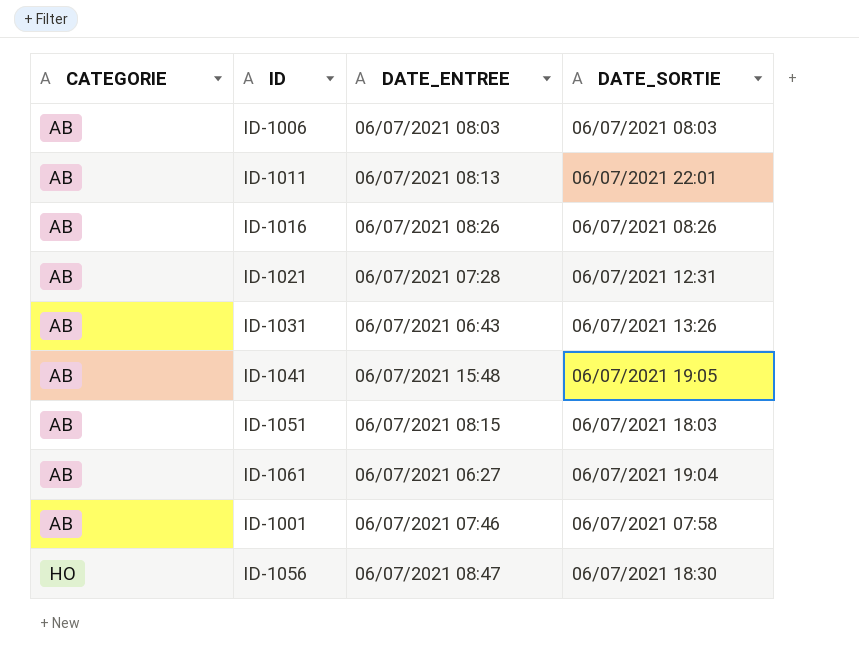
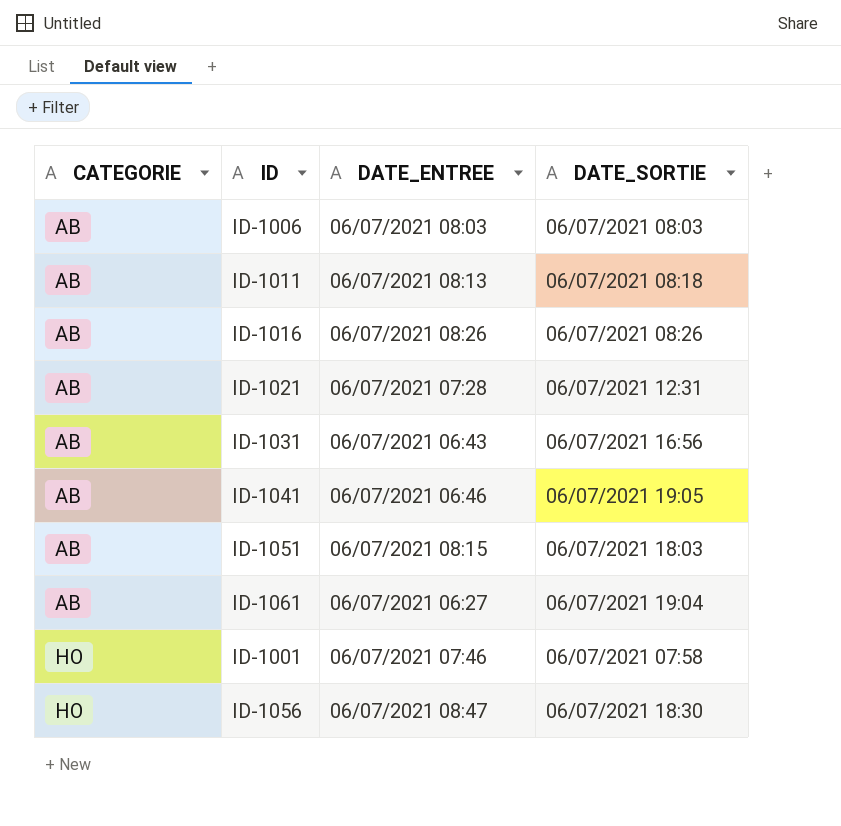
ID-1011 | DATE_SORTIE: 06/07/2021 22:01 -> 06/07/2021 08:18
ID-1031 | DATE_SORTIE: 06/07/2021 13:26 -> 06/07/2021 16:56
ID-1041 | DATE_ENTREE: 06/07/2021 15:48 -> 06/07/2021 06:46
ID-1001 | CATEGORIE: AB -> HO

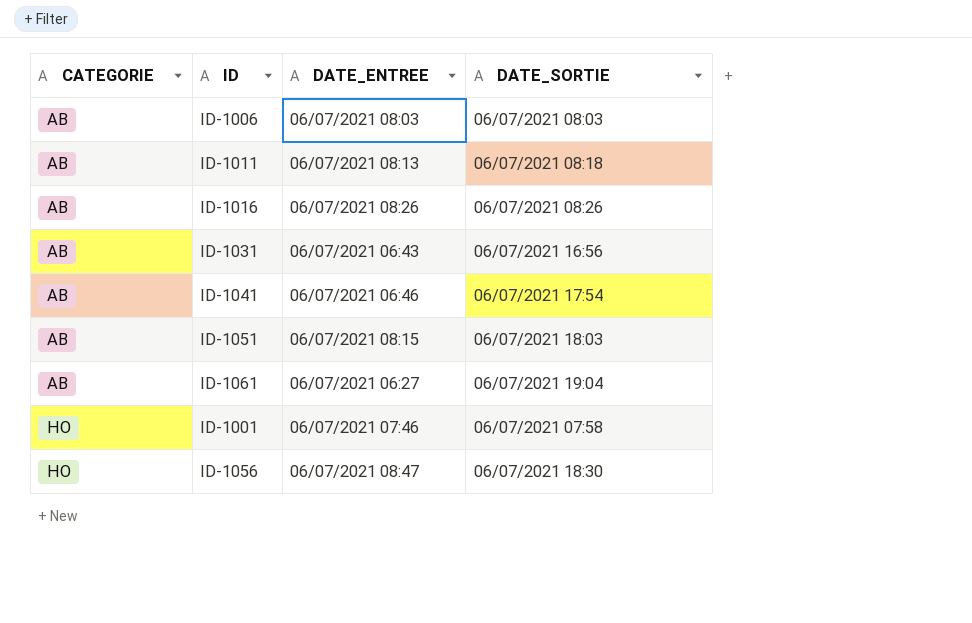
row ID-1021: AB | 06/07/2021 07:28 | 06/07/2021 12:31 -> none
ID-1041 | DATE_SORTIE: 06/07/2021 19:05 -> 06/07/2021 17:54

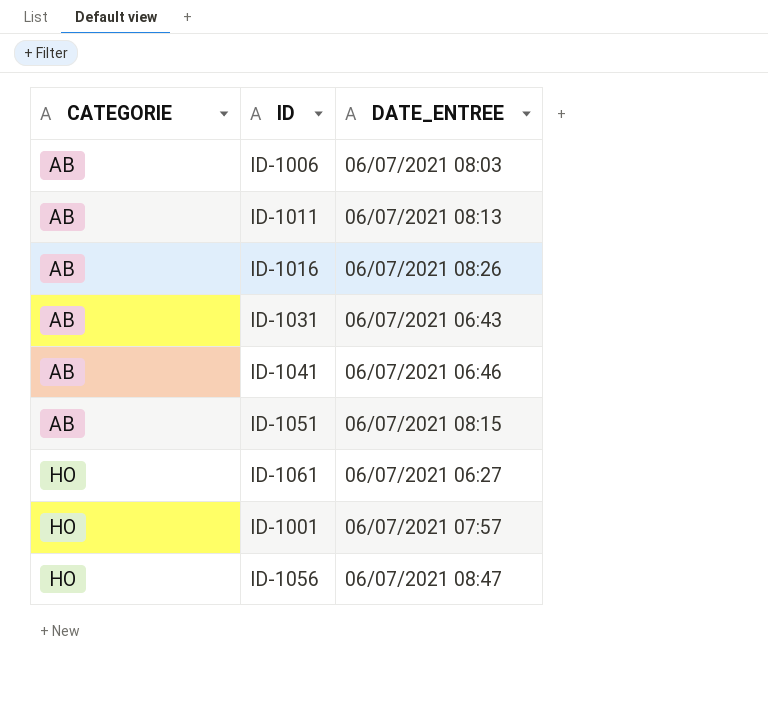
column DATE_SORTIE | position: 4 -> none
ID-1061 | CATEGORIE: AB -> HO
ID-1001 | DATE_ENTREE: 06/07/2021 07:46 -> 06/07/2021 07:57

